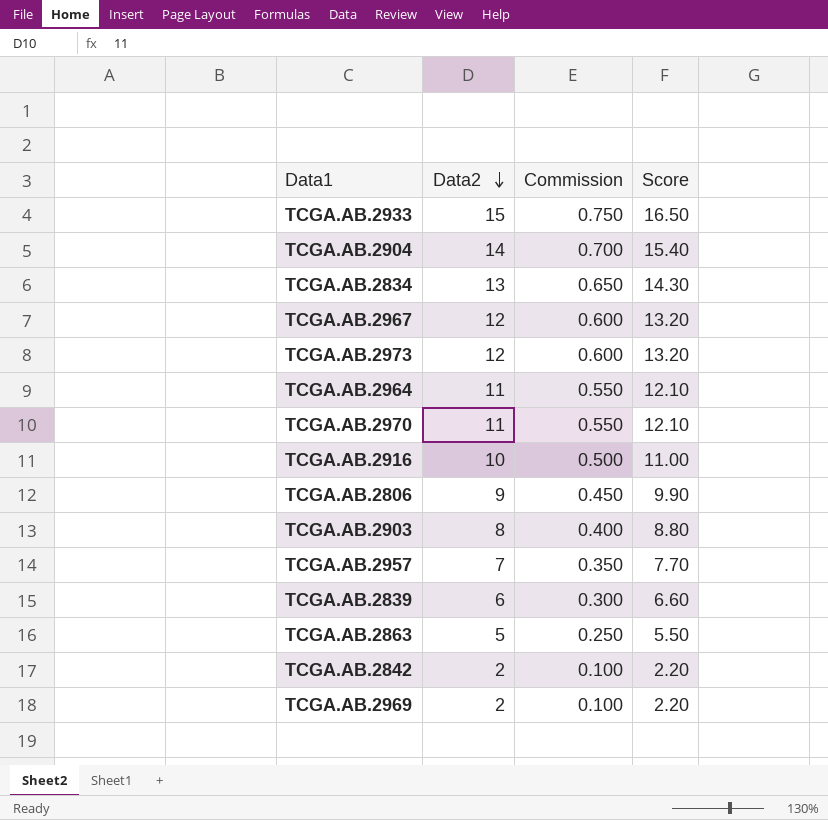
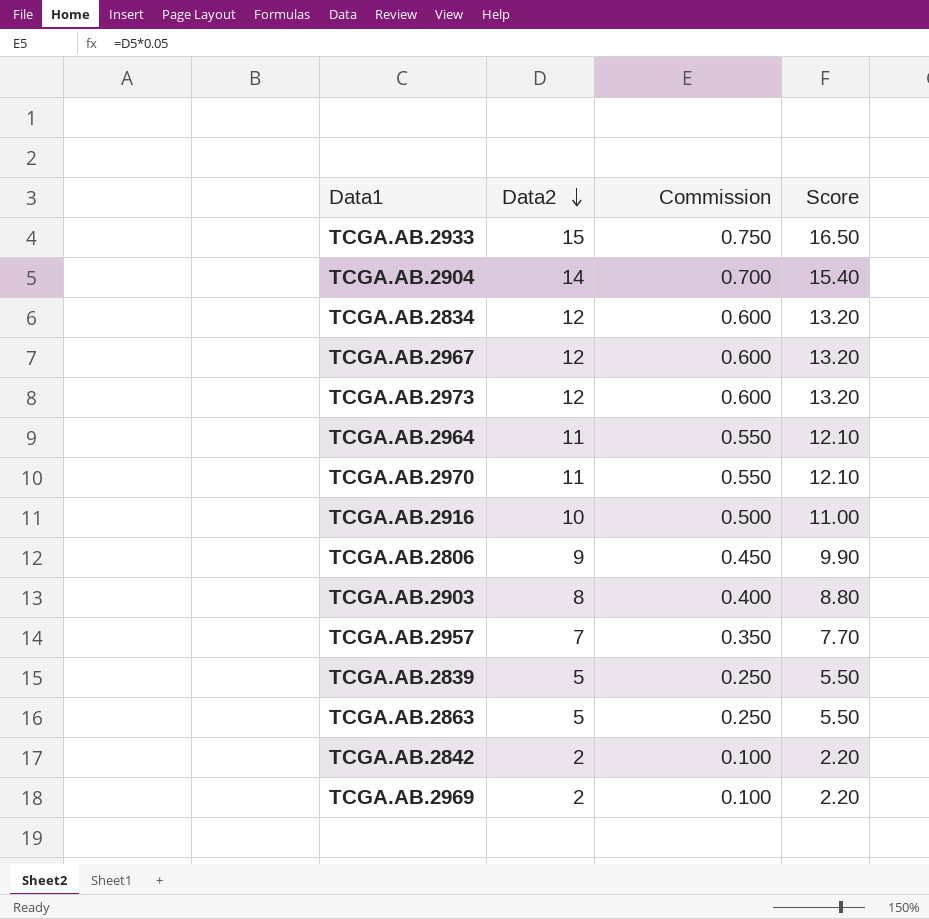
TCGA.AB.2834 | Data2: 13 -> 12
TCGA.AB.2834 | Commission: 0.650 -> 0.600
TCGA.AB.2834 | Score: 14.30 -> 13.20
TCGA.AB.2839 | Data2: 6 -> 5
TCGA.AB.2839 | Commission: 0.300 -> 0.250
TCGA.AB.2839 | Score: 6.60 -> 5.50

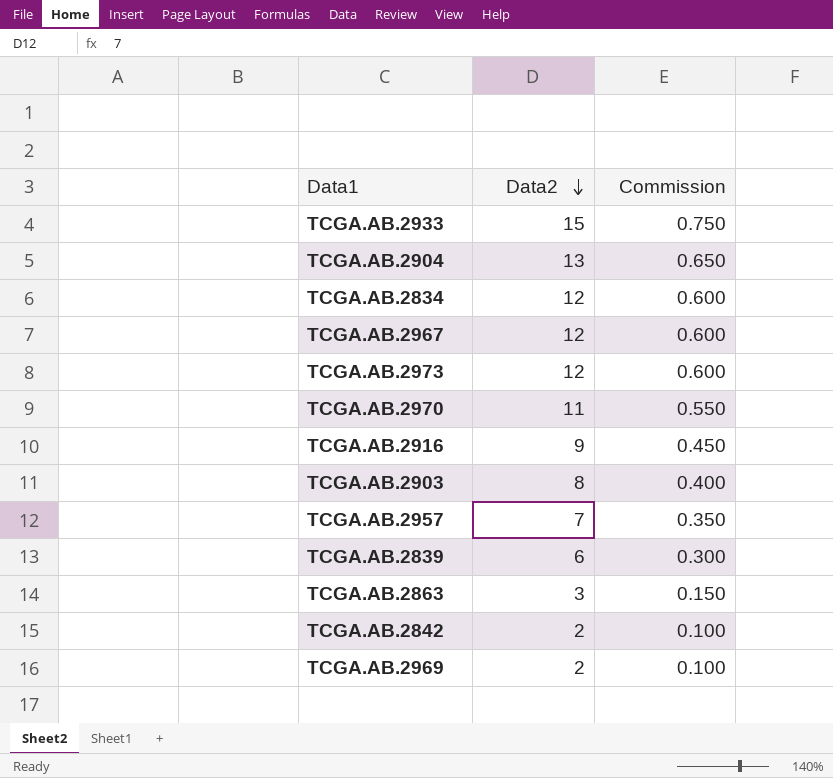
column Score | formula: [Data2] * 1.1 -> none
row TCGA.AB.2964: 11 | 0.550 | 12.10 -> none
row TCGA.AB.2806: 9 | 0.450 | 9.90 -> none
TCGA.AB.2904 | Data2: 14 -> 13
TCGA.AB.2904 | Commission: 0.700 -> 0.650
TCGA.AB.2916 | Data2: 10 -> 9
TCGA.AB.2916 | Commission: 0.500 -> 0.450
TCGA.AB.2839 | Data2: 5 -> 6
TCGA.AB.2839 | Commission: 0.250 -> 0.300
TCGA.AB.2863 | Data2: 5 -> 3
TCGA.AB.2863 | Commission: 0.250 -> 0.150

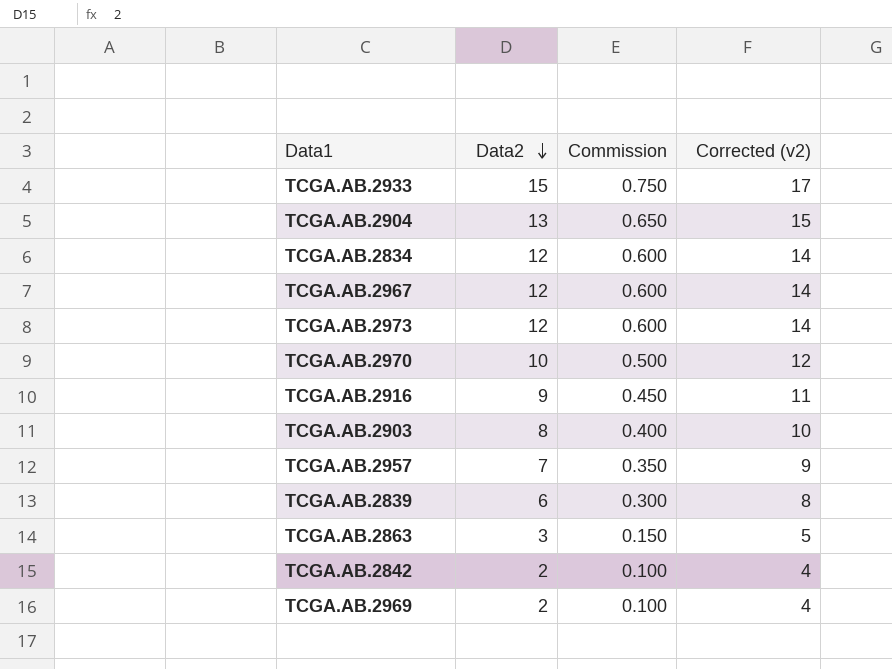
column Corrected (v2) | formula: none -> [Data2] + 2
TCGA.AB.2970 | Data2: 11 -> 10
TCGA.AB.2970 | Commission: 0.550 -> 0.500

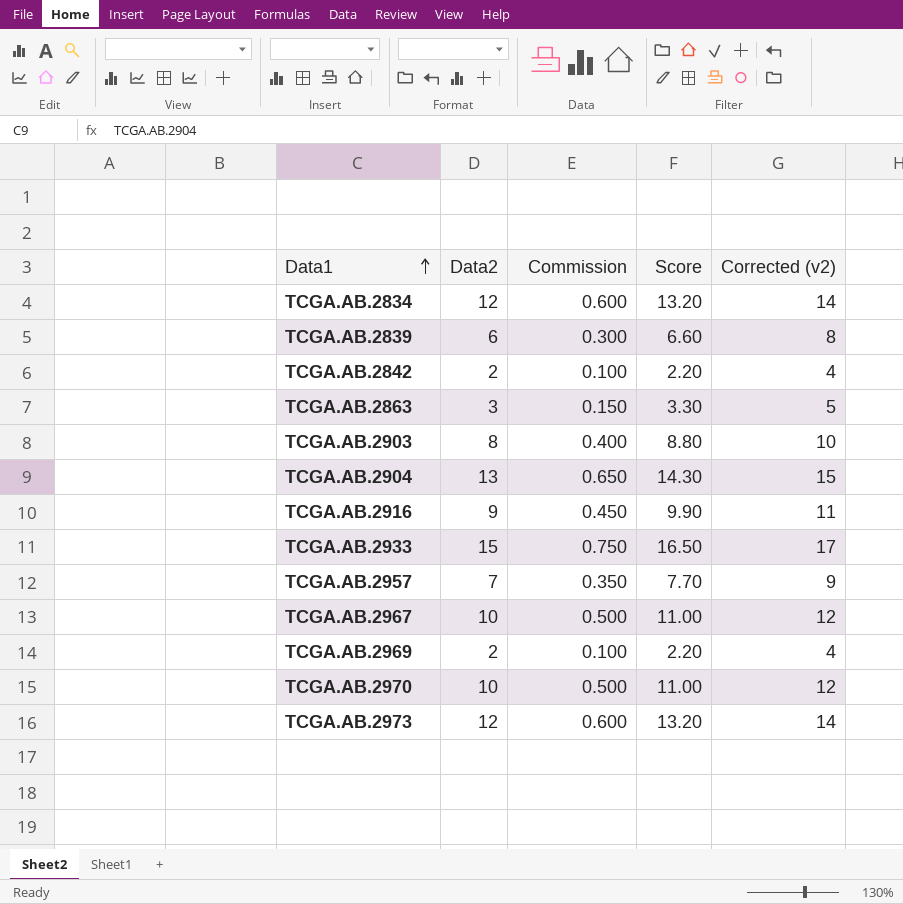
row order: Data2 descending -> Data1 ascending
column Score | formula: none -> [Data2] * 1.1
TCGA.AB.2967 | Data2: 12 -> 10
TCGA.AB.2967 | Commission: 0.600 -> 0.500
TCGA.AB.2967 | Corrected (v2): 14 -> 12

